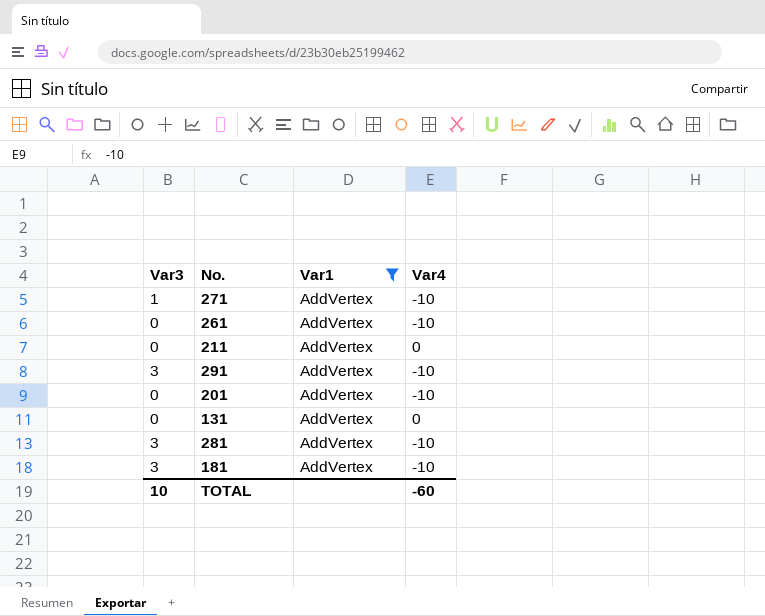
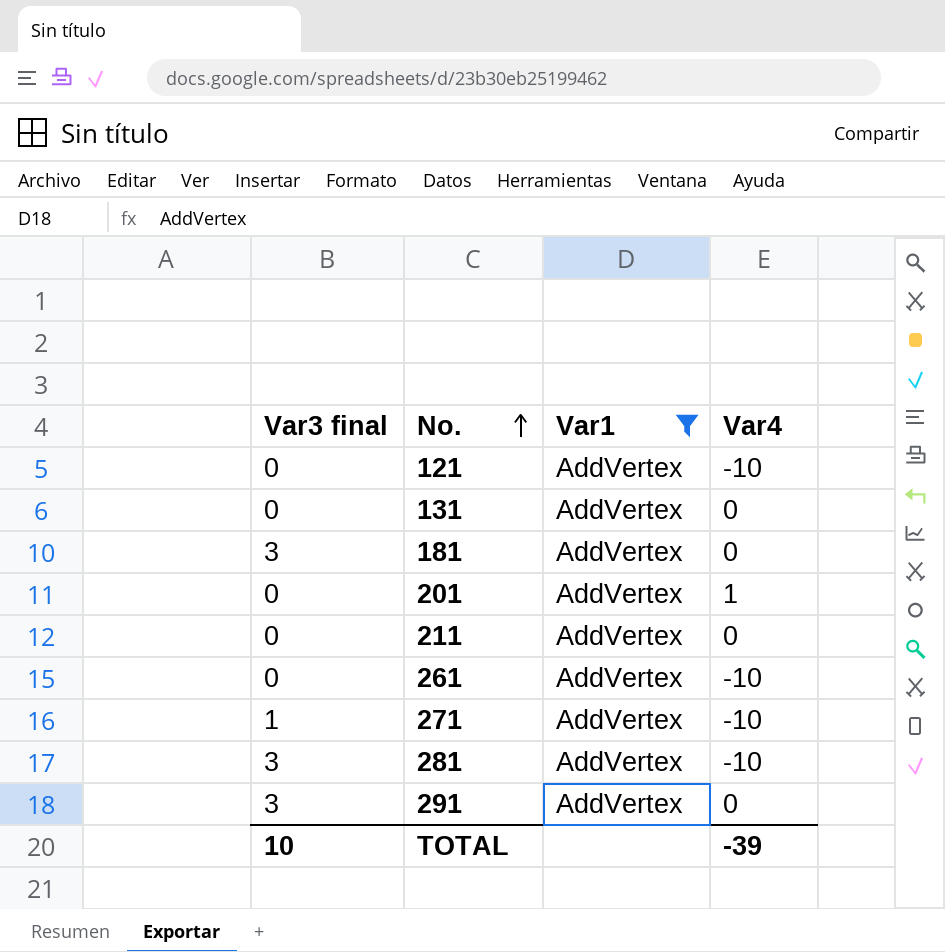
row order: none -> No. ascending
column name: Var3 -> Var3 final
row 121: none -> 0 | AddVertex | -10
181 | Var4: -10 -> 0
201 | Var4: -10 -> 1
291 | Var4: -10 -> 0
TOTAL | Var4: -60 -> -39

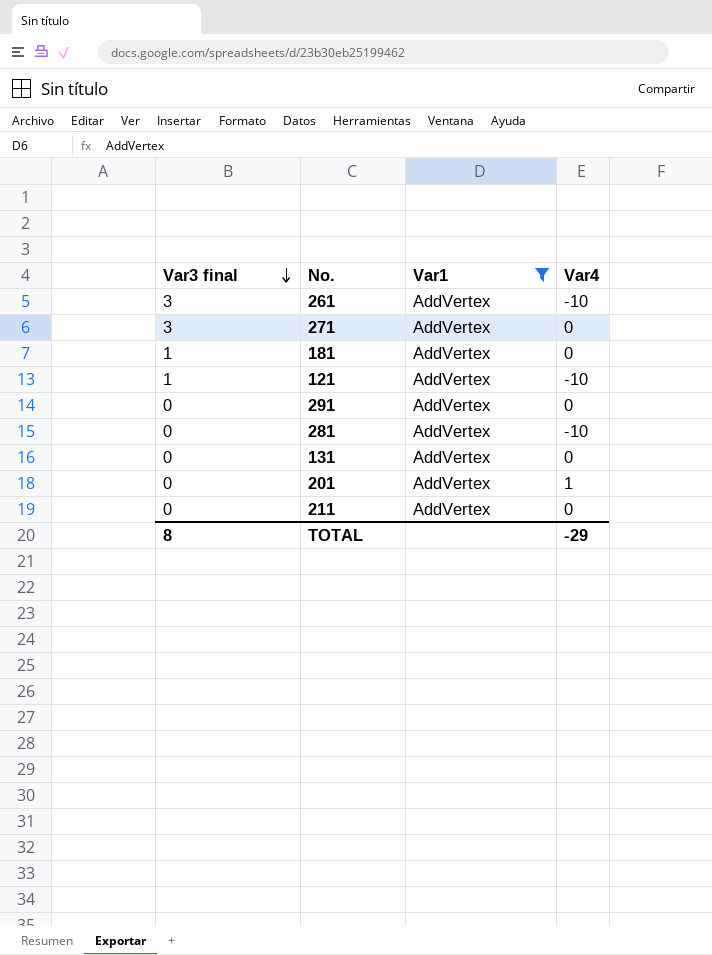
row order: No. ascending -> Var3 final descending
261 | Var3 final: 0 -> 3
271 | Var3 final: 1 -> 3
271 | Var4: -10 -> 0
181 | Var3 final: 3 -> 1
121 | Var3 final: 0 -> 1
291 | Var3 final: 3 -> 0
281 | Var3 final: 3 -> 0
TOTAL | Var3 final: 10 -> 8
TOTAL | Var4: -39 -> -29

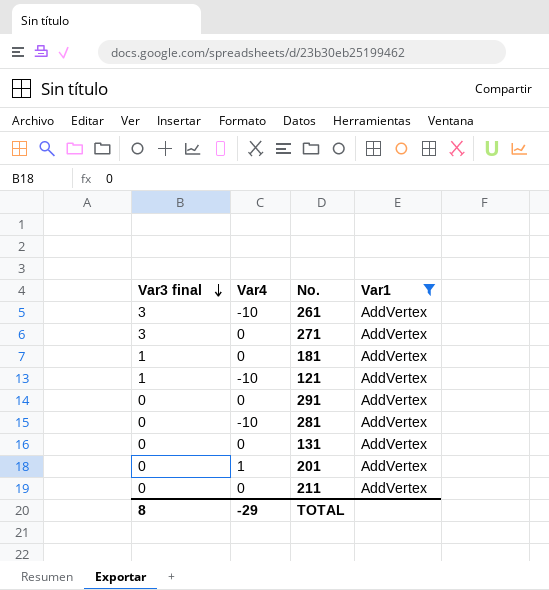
column Var4 | position: 4 -> 2

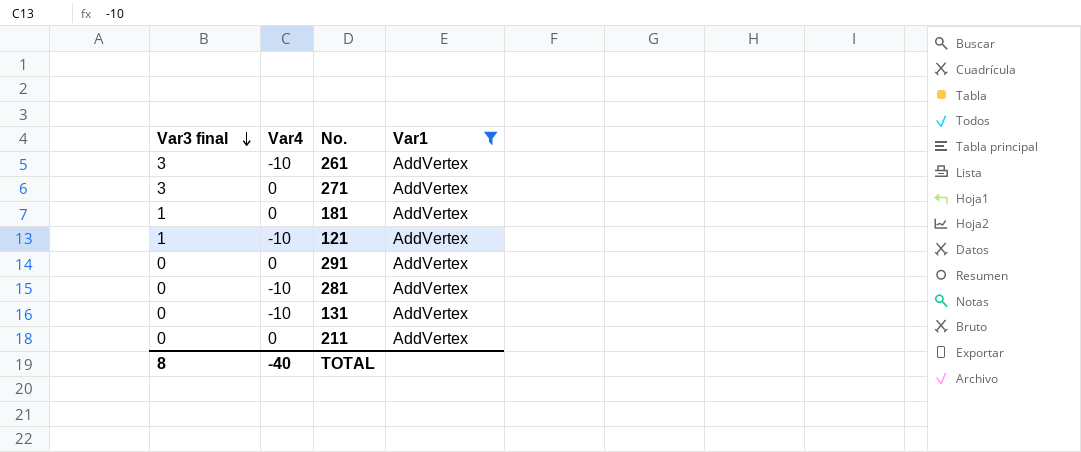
row 201: 0 | 1 | AddVertex -> none
131 | Var4: 0 -> -10
TOTAL | Var4: -29 -> -40

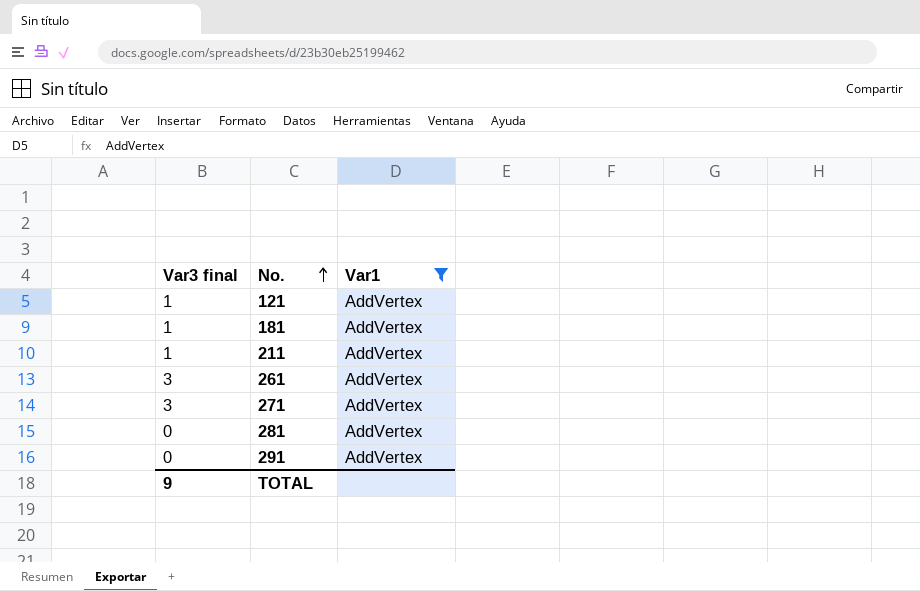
row order: Var3 final descending -> No. ascending
column Var4 | position: 2 -> none
row 131: 0 | -10 | AddVertex -> none
211 | Var3 final: 0 -> 1
TOTAL | Var3 final: 8 -> 9

